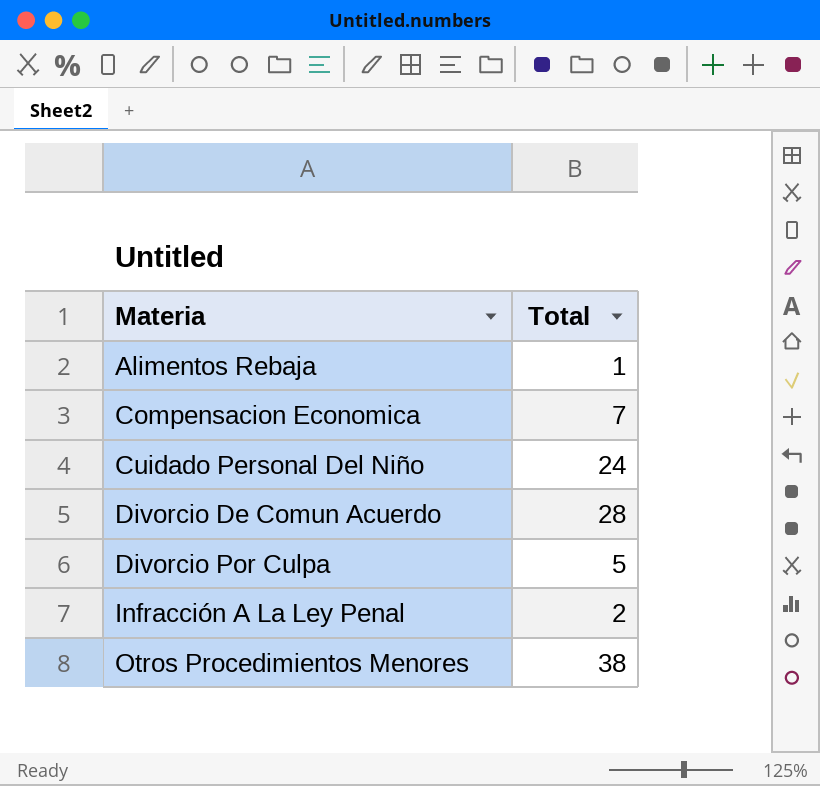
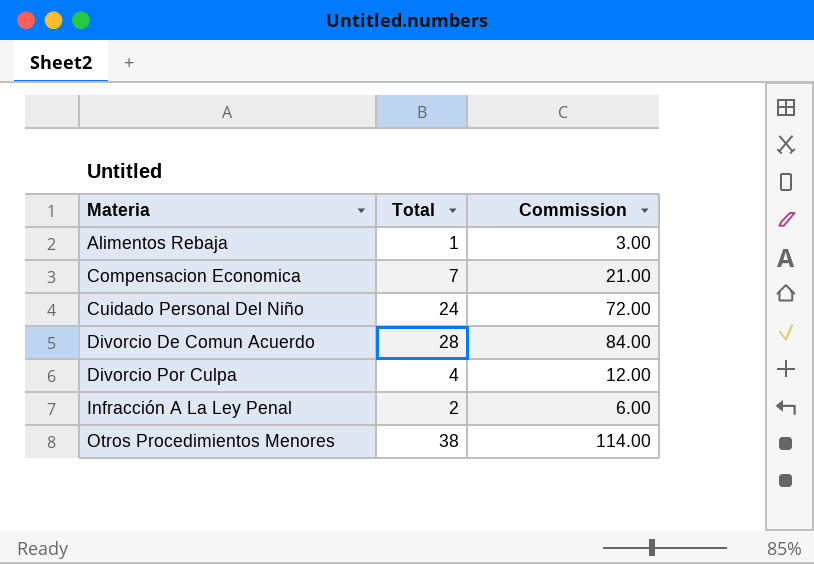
column Commission | formula: none -> [Total] * 3
Divorcio Por Culpa | Total: 5 -> 4

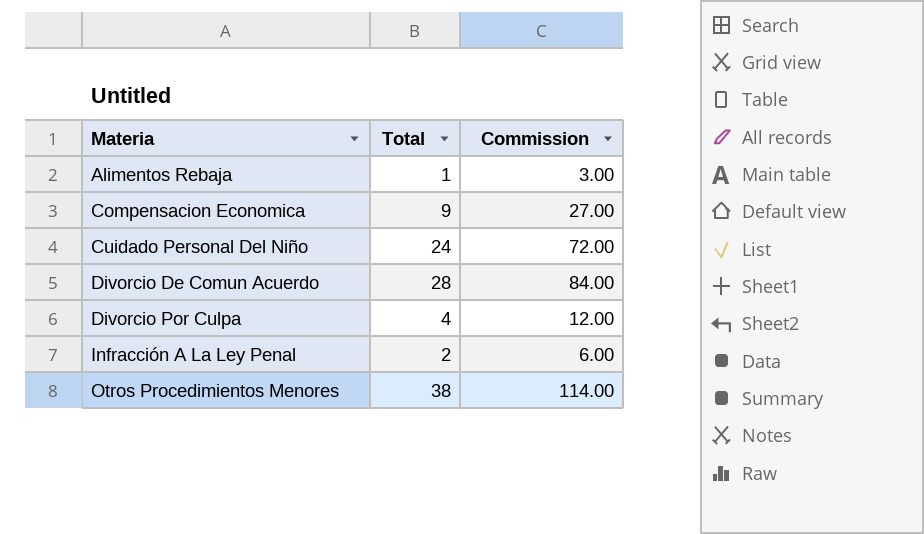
Compensacion Economica | Total: 7 -> 9
Compensacion Economica | Commission: 21.00 -> 27.00

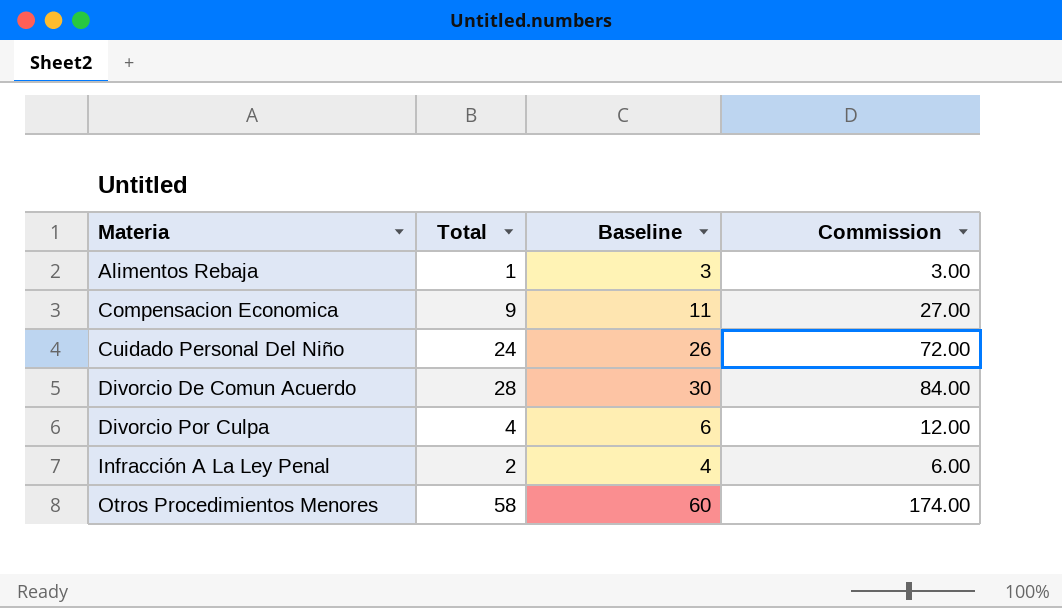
column Baseline | formula: none -> [Total] + 2
Otros Procedimientos Menores | Total: 38 -> 58
Otros Procedimientos Menores | Commission: 114.00 -> 174.00

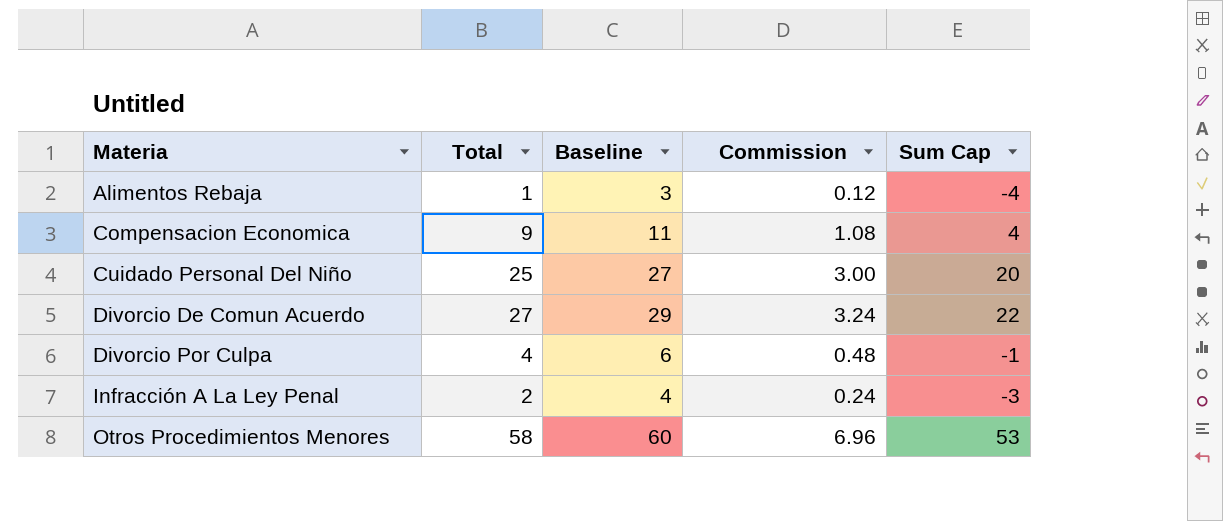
column Commission | formula: [Total] * 3 -> [Total] * 0.12
column Sum Cap | formula: none -> [Total] - 5
Cuidado Personal Del Niño | Total: 24 -> 25
Cuidado Personal Del Niño | Baseline: 26 -> 27
Divorcio De Comun Acuerdo | Total: 28 -> 27
Divorcio De Comun Acuerdo | Baseline: 30 -> 29

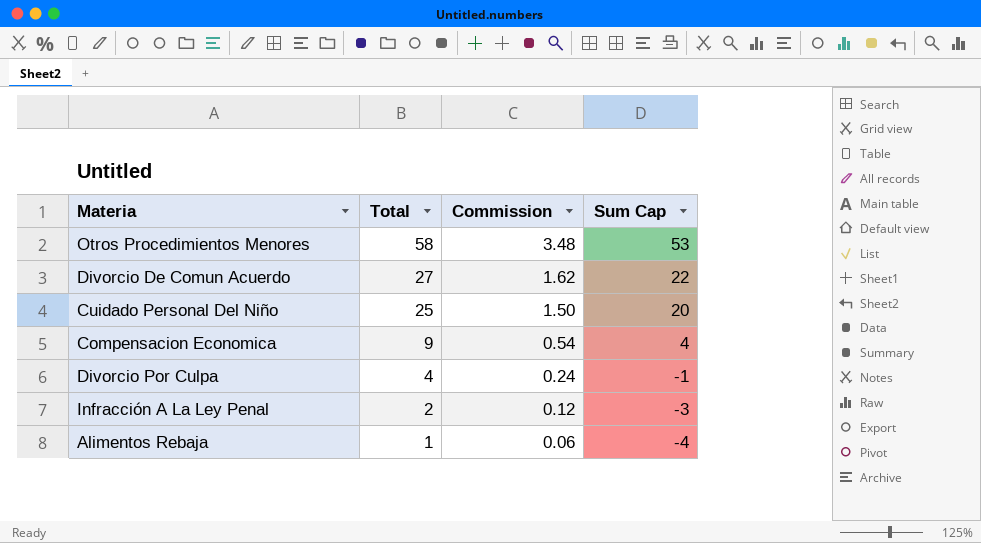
row order: Materia ascending -> Total descending
column Baseline | formula: [Total] + 2 -> none
column Commission | formula: [Total] * 0.12 -> [Total] * 0.06

